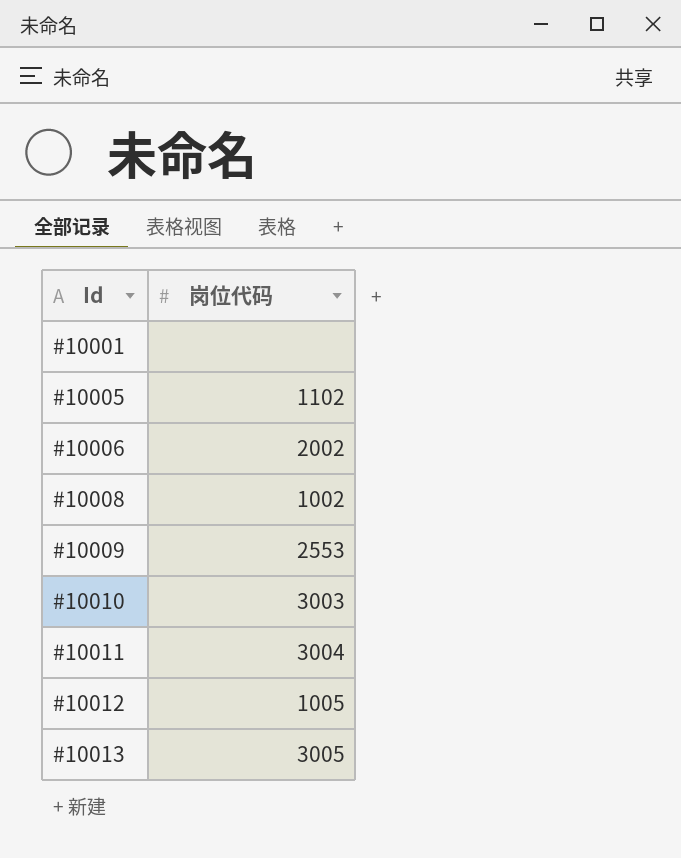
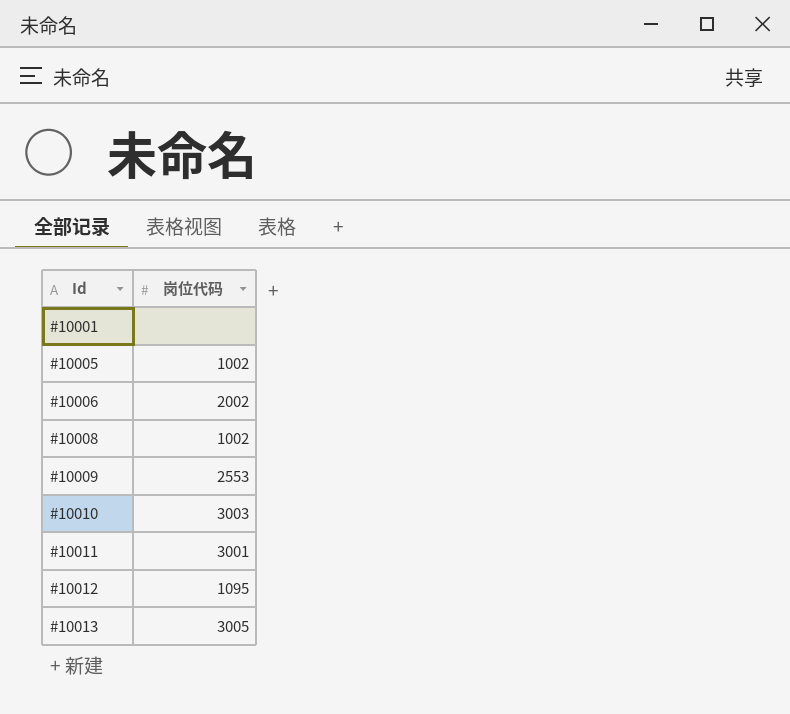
#10005 | 岗位代码: 1102 -> 1002
#10011 | 岗位代码: 3004 -> 3001
#10012 | 岗位代码: 1005 -> 1095

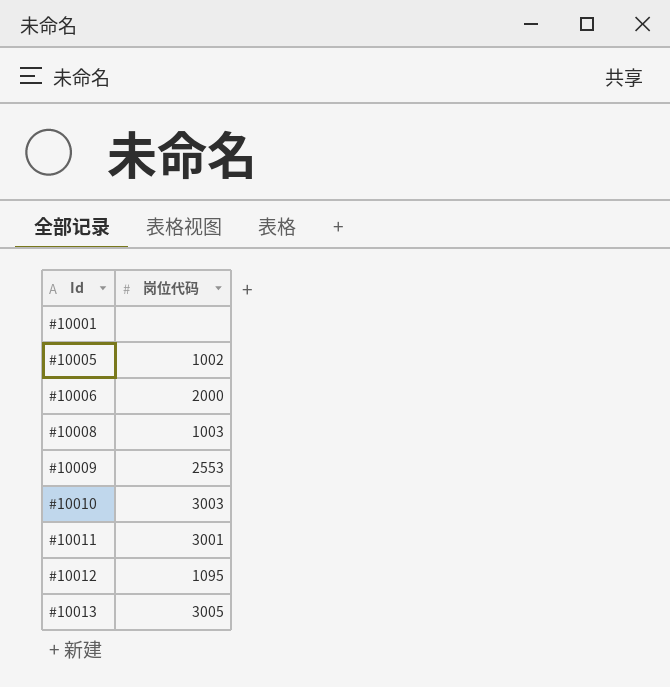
#10006 | 岗位代码: 2002 -> 2000
#10008 | 岗位代码: 1002 -> 1003

